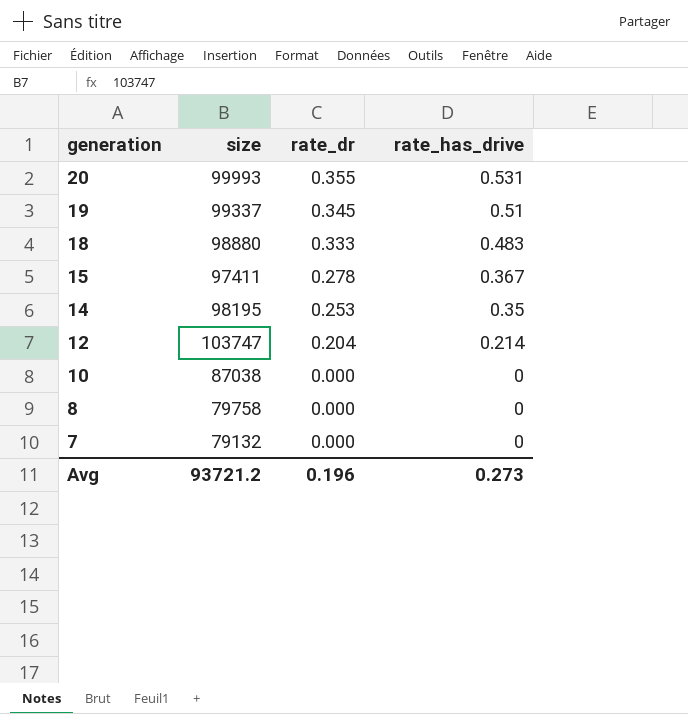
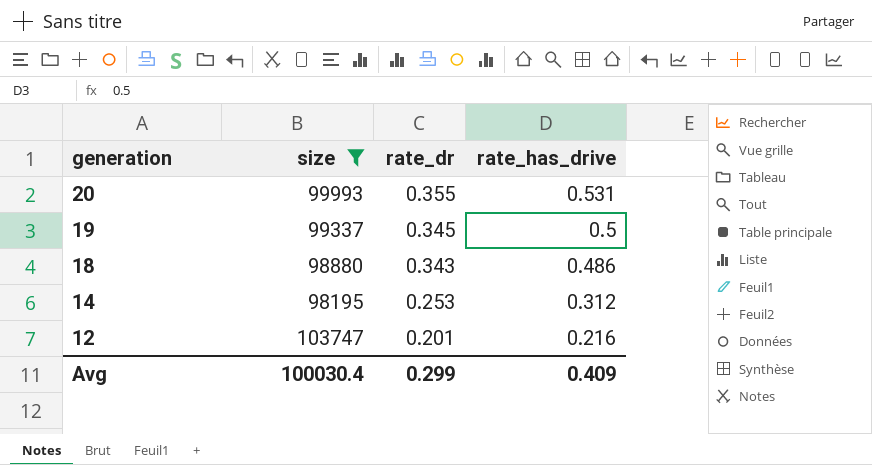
filter: none -> size >= 98195
19 | rate_has_drive: 0.51 -> 0.5
18 | rate_dr: 0.333 -> 0.343
18 | rate_has_drive: 0.483 -> 0.486
14 | rate_has_drive: 0.35 -> 0.312
12 | rate_dr: 0.204 -> 0.201
12 | rate_has_drive: 0.214 -> 0.216
Avg | size: 93721.2 -> 100030.4
Avg | rate_dr: 0.196 -> 0.299
Avg | rate_has_drive: 0.273 -> 0.409

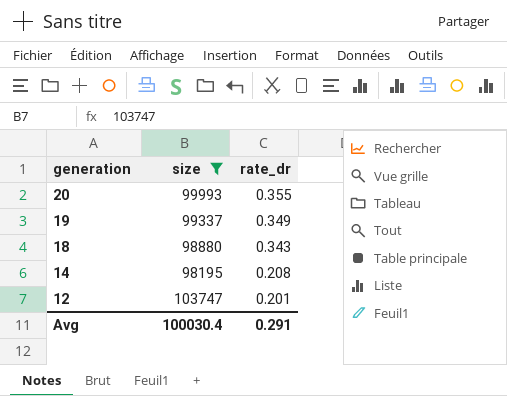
column rate_has_drive | position: 4 -> none
19 | rate_dr: 0.345 -> 0.349
14 | rate_dr: 0.253 -> 0.208
Avg | rate_dr: 0.299 -> 0.291

